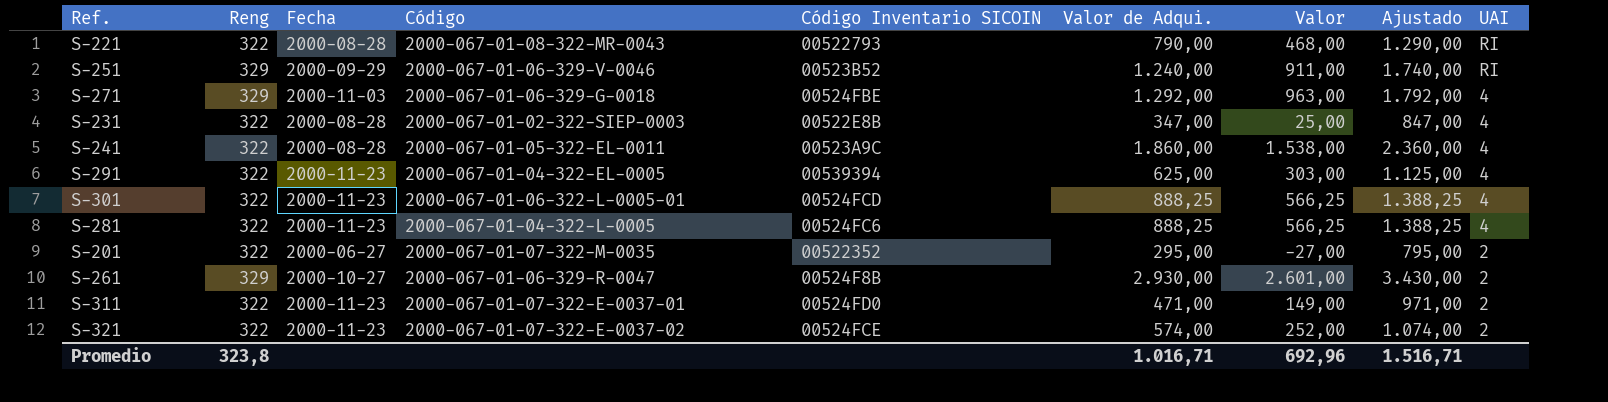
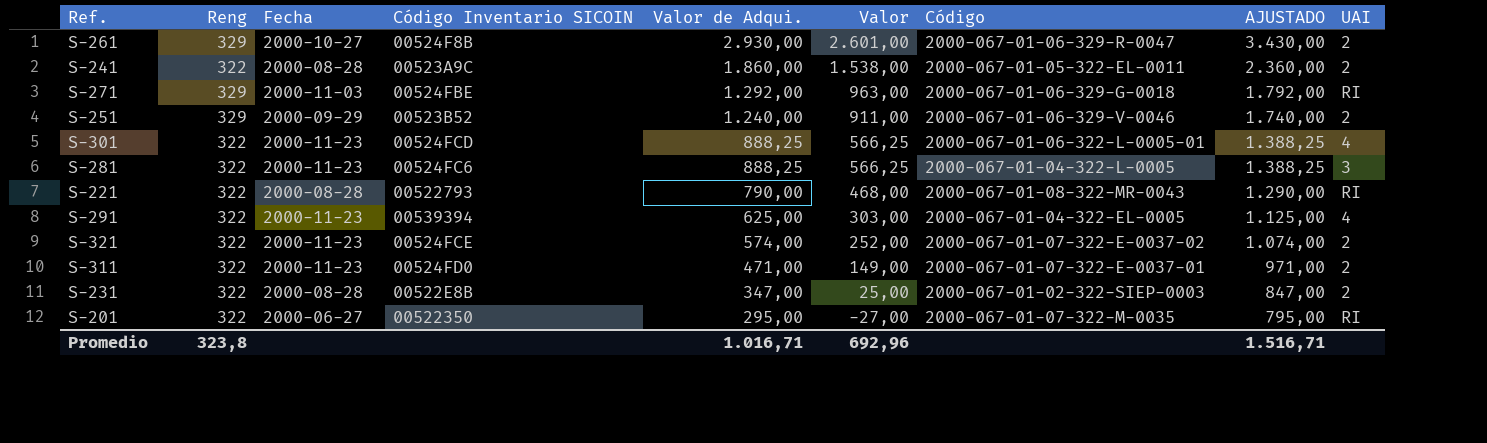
row order: UAI descending -> Valor de Adqui. descending
column Código | position: 4 -> 7
column name: Ajustado -> AJUSTADO
S-241 | UAI: 4 -> 2
S-271 | UAI: 4 -> RI
S-251 | UAI: RI -> 2
S-281 | UAI: 4 -> 3
S-231 | UAI: 4 -> 2
S-201 | Código Inventario SICOIN: 00522352 -> 00522350
S-201 | UAI: 2 -> RI

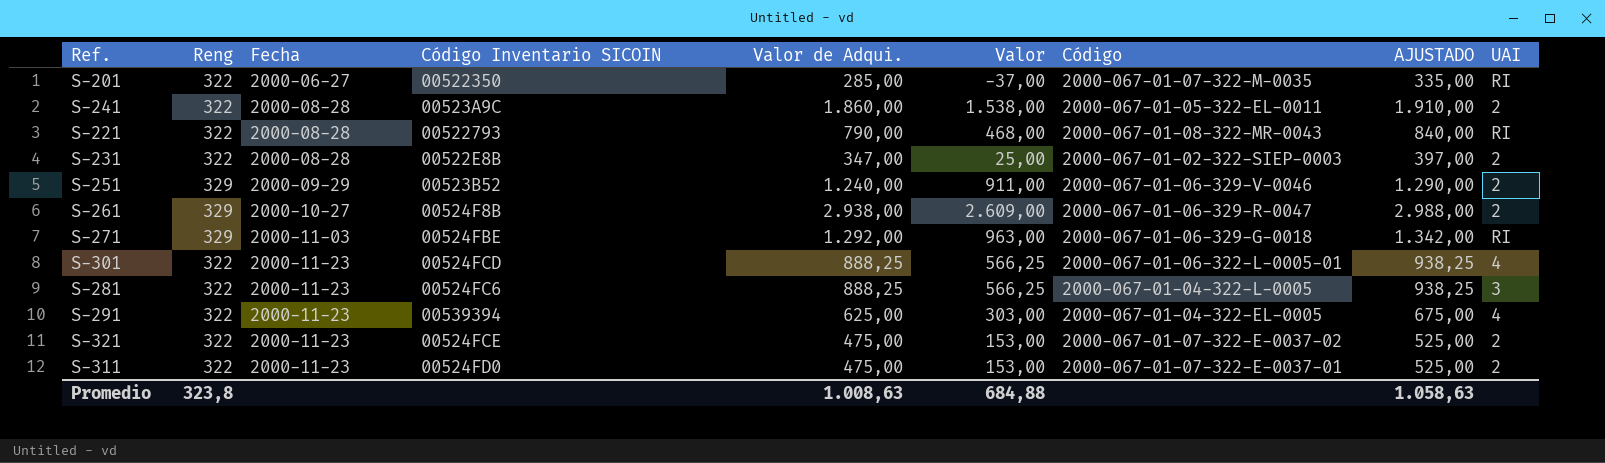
row order: Valor de Adqui. descending -> Fecha ascending
column AJUSTADO | formula: [Valor de Adqui.] + 500 -> [Valor de Adqui.] + 50
S-201 | Valor de Adqui.: 295,00 -> 285,00
S-201 | Valor: -27,00 -> -37,00
S-261 | Valor de Adqui.: 2.930,00 -> 2.938,00
S-261 | Valor: 2.601,00 -> 2.609,00
S-321 | Valor de Adqui.: 574,00 -> 475,00
S-321 | Valor: 252,00 -> 153,00
S-311 | Valor de Adqui.: 471,00 -> 475,00
S-311 | Valor: 149,00 -> 153,00
Promedio | Valor de Adqui.: 1.016,71 -> 1.008,63
Promedio | Valor: 692,96 -> 684,88
Promedio | AJUSTADO: 1.516,71 -> 1.058,63

